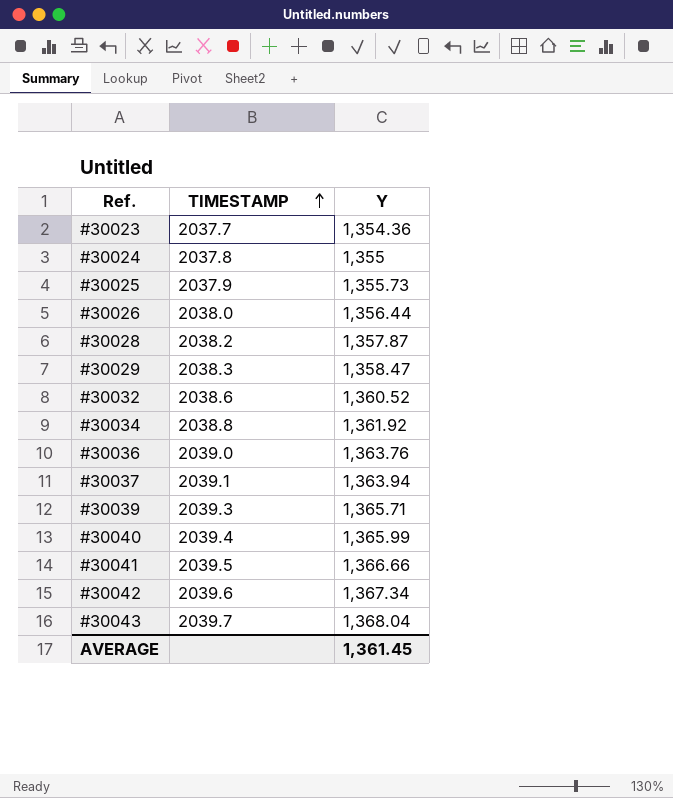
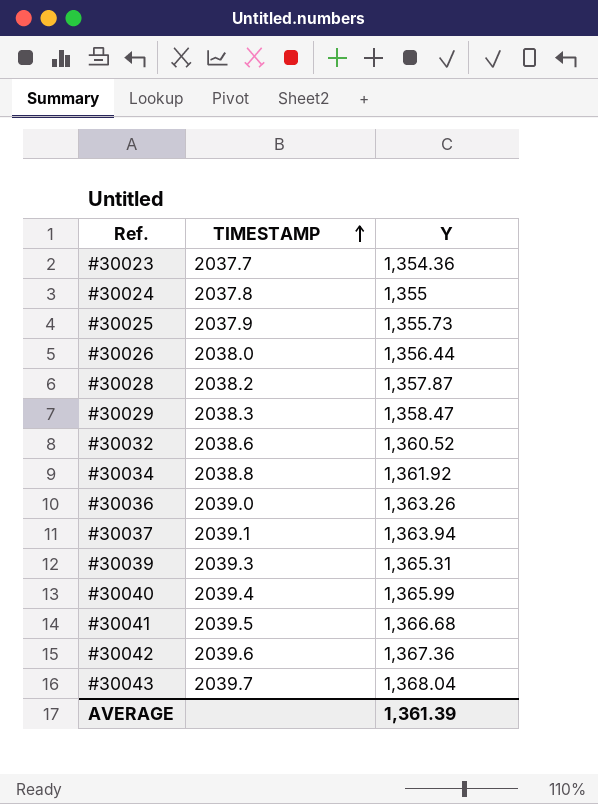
#30036 | Y: 1,363.76 -> 1,363.26
#30039 | Y: 1,365.71 -> 1,365.31
#30041 | Y: 1,366.66 -> 1,366.68
#30042 | Y: 1,367.34 -> 1,367.36
AVERAGE | Y: 1,361.45 -> 1,361.39

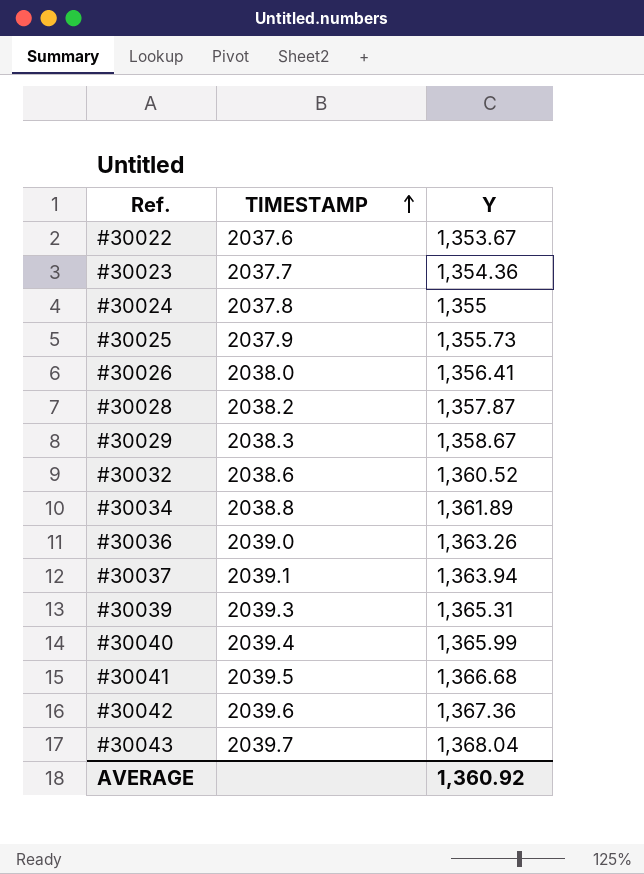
row #30022: none -> 2037.6 | 1,353.67
#30026 | Y: 1,356.44 -> 1,356.41
#30029 | Y: 1,358.47 -> 1,358.67
#30034 | Y: 1,361.92 -> 1,361.89
AVERAGE | Y: 1,361.39 -> 1,360.92

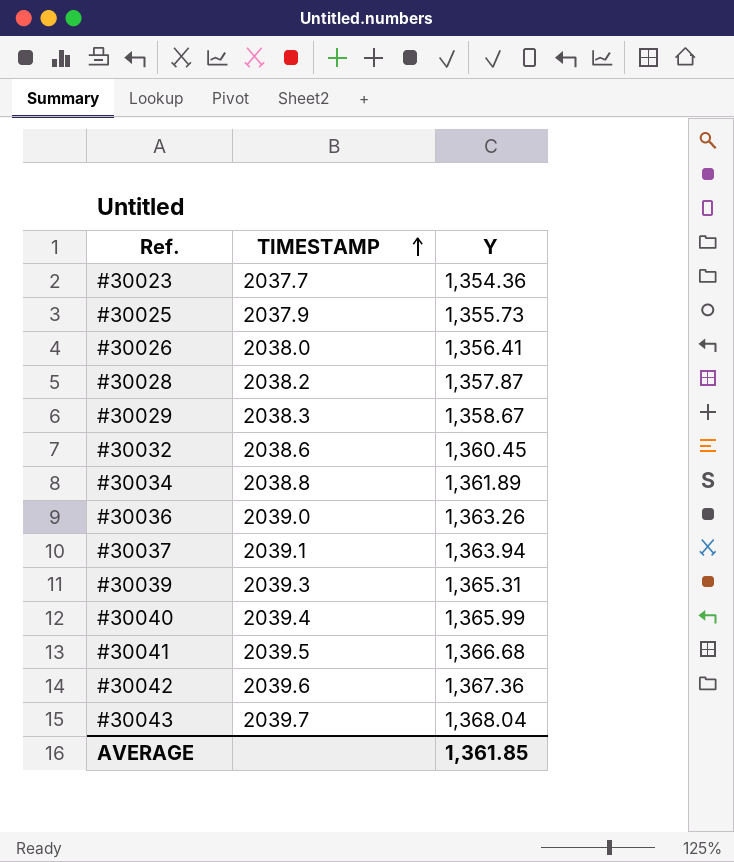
row #30022: 2037.6 | 1,353.67 -> none
row #30024: 2037.8 | 1,355 -> none
#30032 | Y: 1,360.52 -> 1,360.45
AVERAGE | Y: 1,360.92 -> 1,361.85

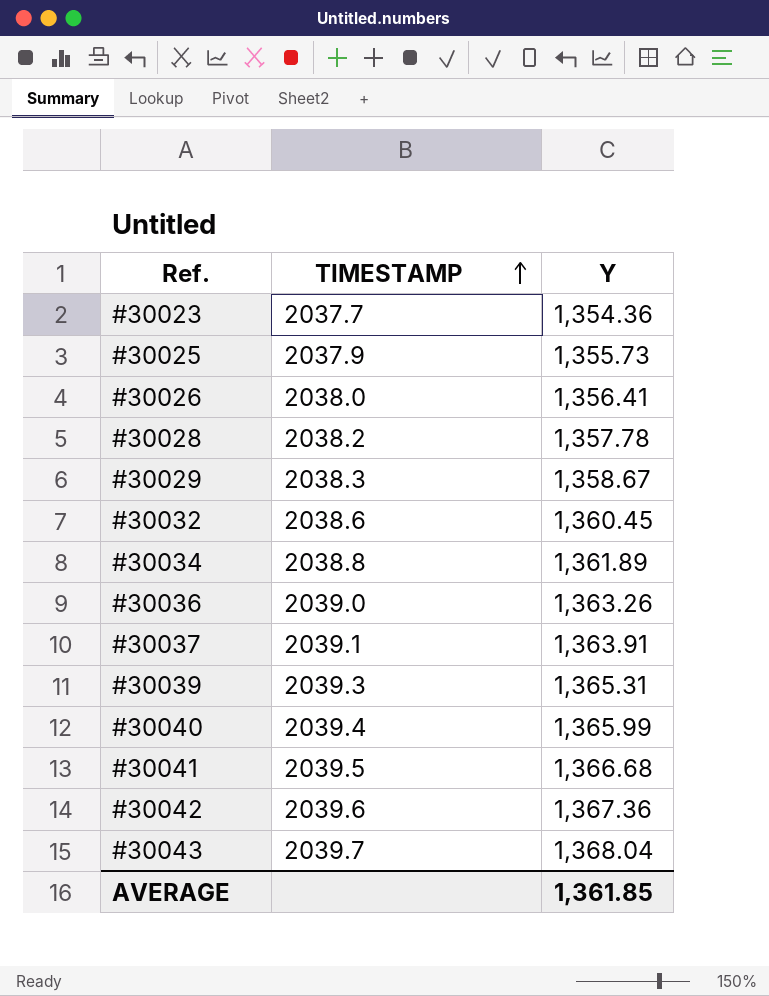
#30028 | Y: 1,357.87 -> 1,357.78
#30037 | Y: 1,363.94 -> 1,363.91

